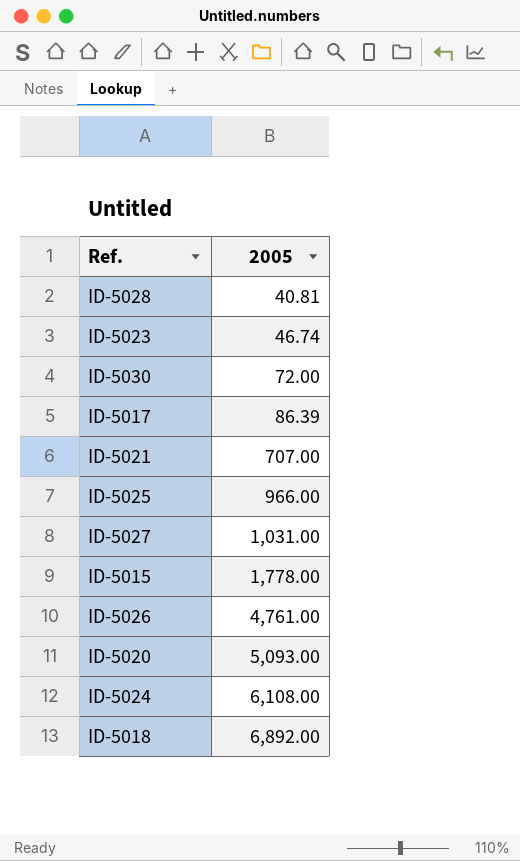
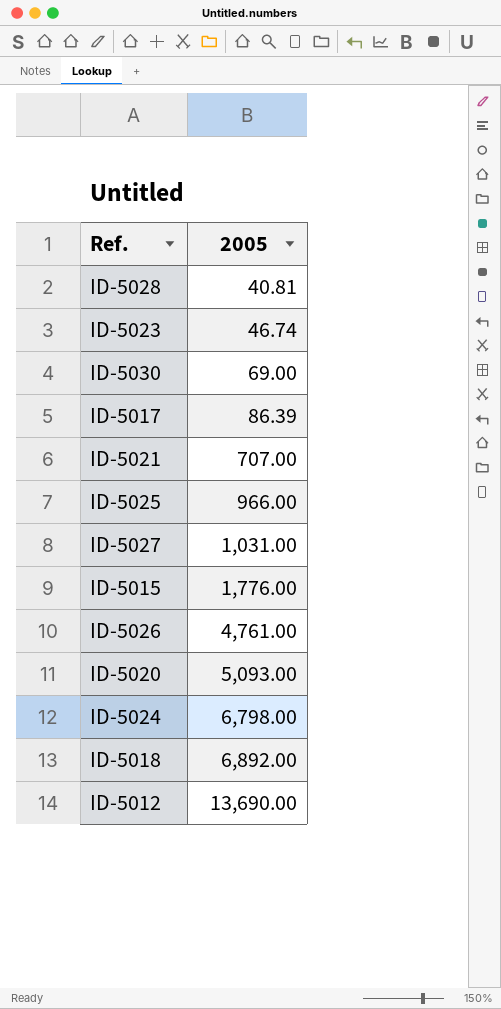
ID-5030 | 2005: 72.00 -> 69.00
ID-5015 | 2005: 1,778.00 -> 1,776.00
ID-5024 | 2005: 6,108.00 -> 6,798.00
row ID-5012: none -> 13,690.00

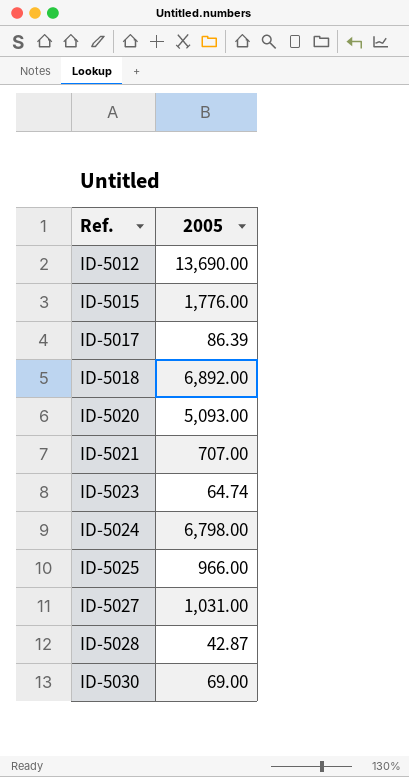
row order: 2005 ascending -> Ref. ascending
row ID-5026: 4,761.00 -> none
ID-5023 | 2005: 46.74 -> 64.74
ID-5028 | 2005: 40.81 -> 42.87

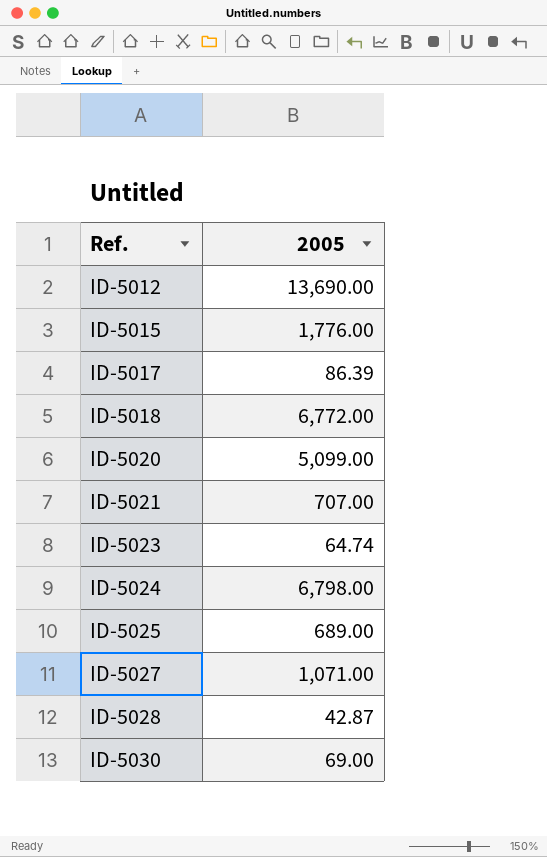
ID-5018 | 2005: 6,892.00 -> 6,772.00
ID-5020 | 2005: 5,093.00 -> 5,099.00
ID-5025 | 2005: 966.00 -> 689.00
ID-5027 | 2005: 1,031.00 -> 1,071.00

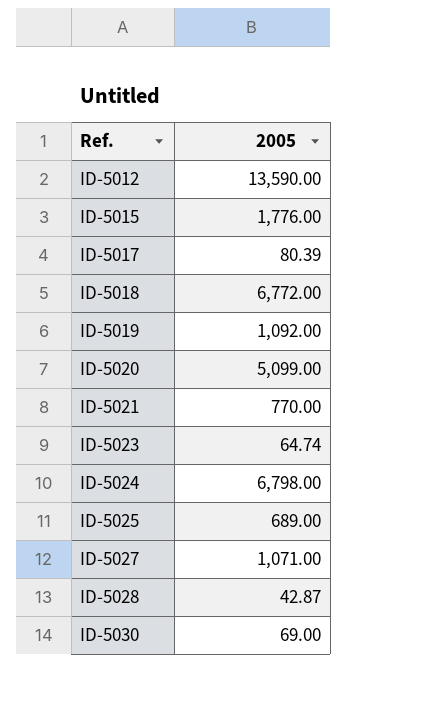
ID-5012 | 2005: 13,690.00 -> 13,590.00
ID-5017 | 2005: 86.39 -> 80.39
row ID-5019: none -> 1,092.00
ID-5021 | 2005: 707.00 -> 770.00

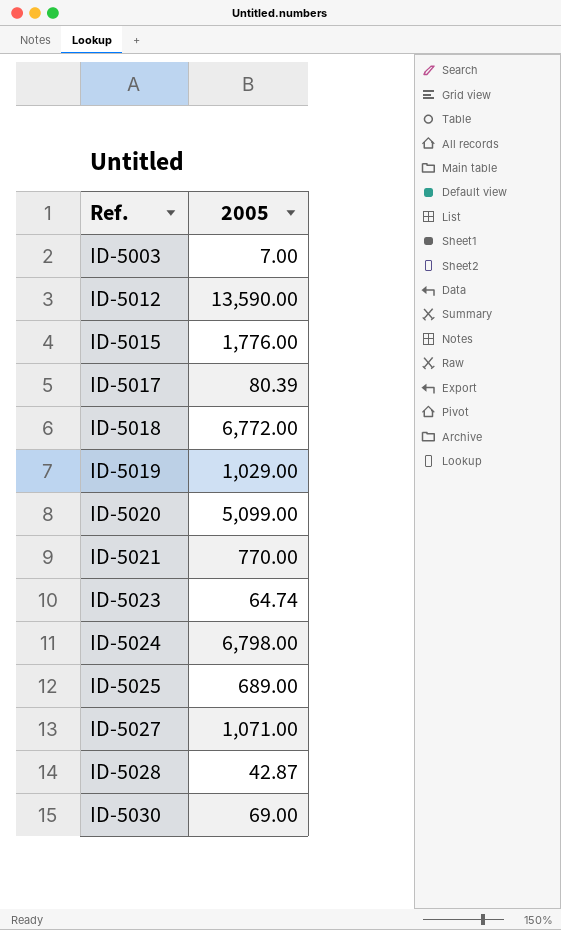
row ID-5003: none -> 7.00
ID-5019 | 2005: 1,092.00 -> 1,029.00

